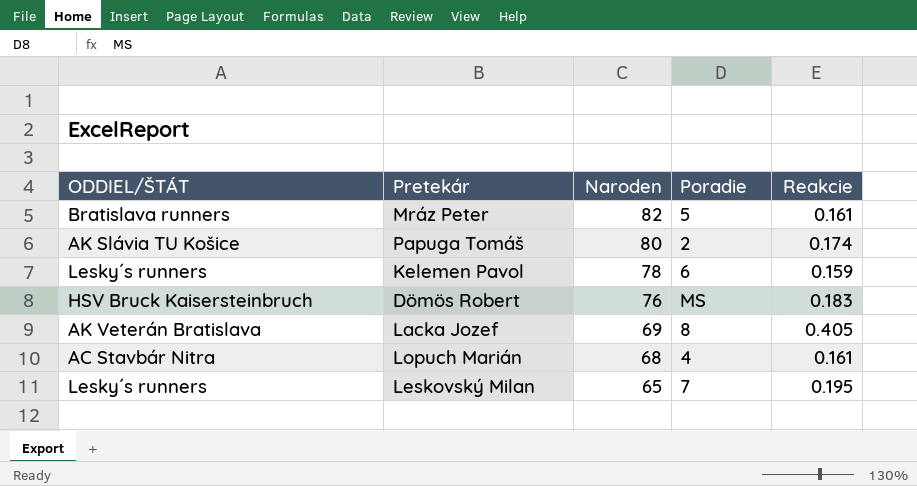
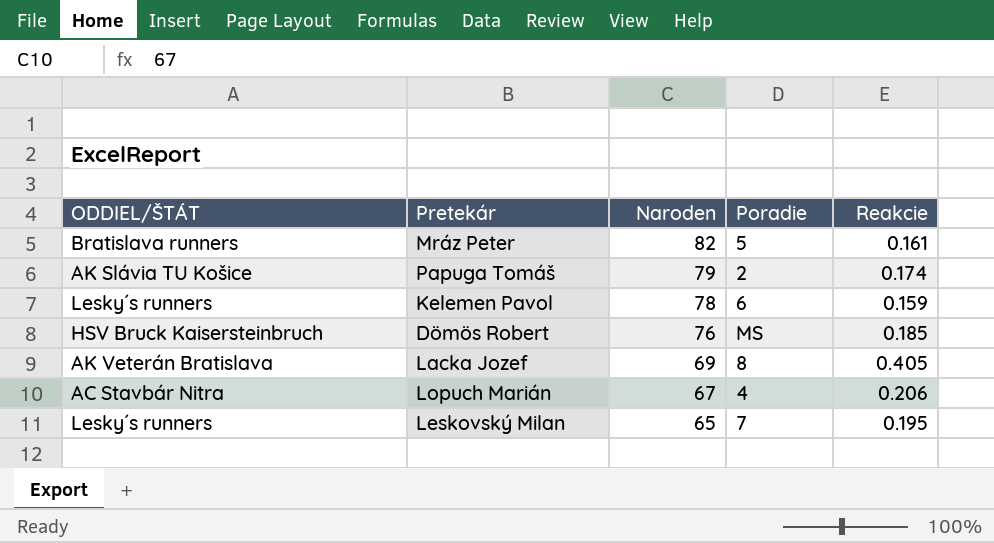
Papuga Tomáš | Naroden: 80 -> 79
Dömös Robert | Reakcie: 0.183 -> 0.185
Lopuch Marián | Naroden: 68 -> 67
Lopuch Marián | Reakcie: 0.161 -> 0.206

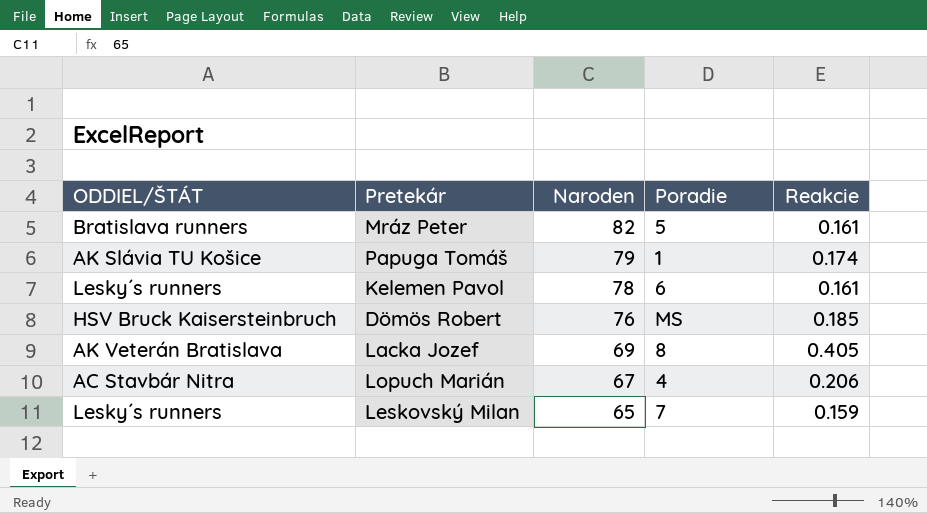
Papuga Tomáš | Poradie: 2 -> 1
Kelemen Pavol | Reakcie: 0.159 -> 0.161
Leskovský Milan | Reakcie: 0.195 -> 0.159

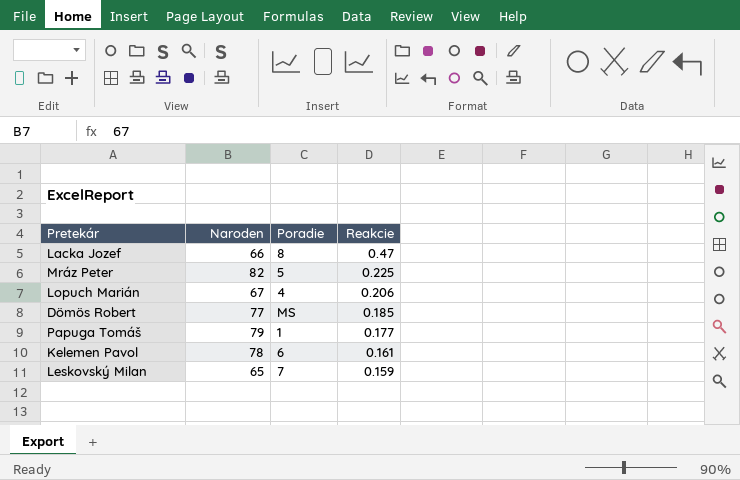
row order: Naroden descending -> Reakcie descending
column ODDIEL/ŠTÁT | position: 1 -> none
Lacka Jozef | Naroden: 69 -> 66
Lacka Jozef | Reakcie: 0.405 -> 0.47
Mráz Peter | Reakcie: 0.161 -> 0.225
Dömös Robert | Naroden: 76 -> 77
Papuga Tomáš | Reakcie: 0.174 -> 0.177

